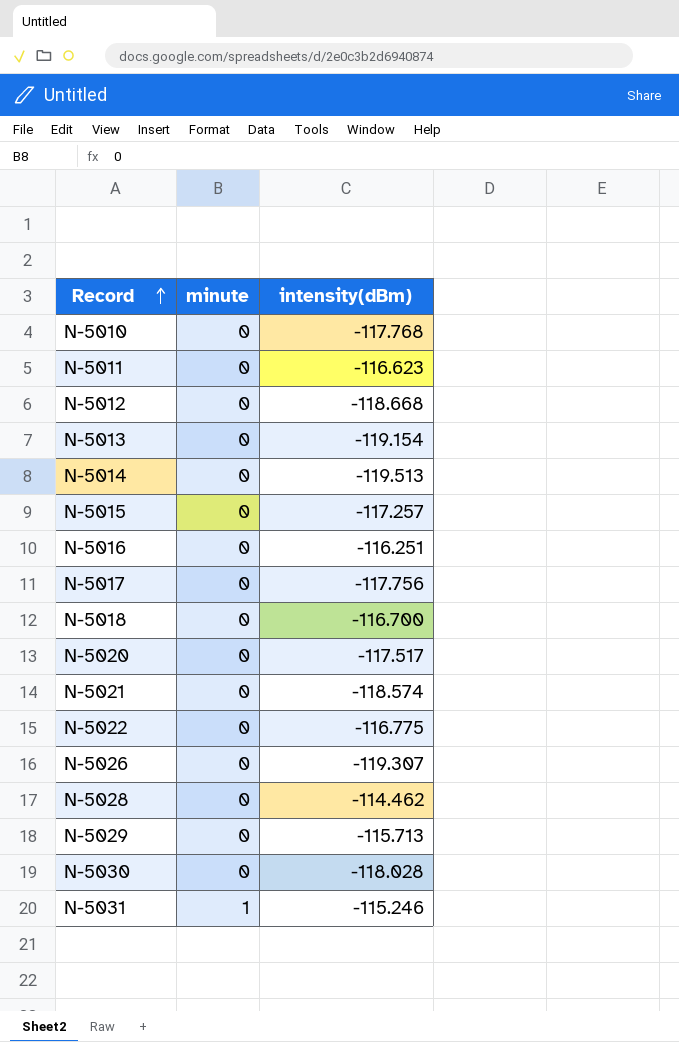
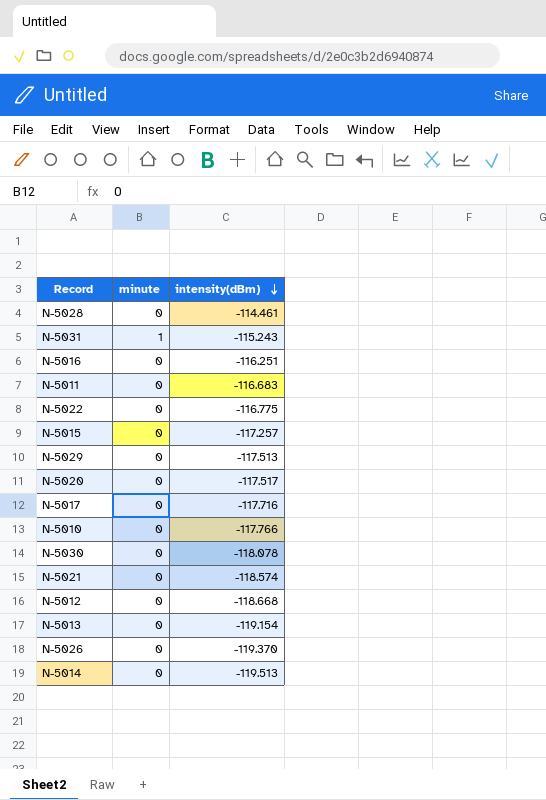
row order: Record ascending -> intensity(dBm) descending
row N-5018: 0 | -116.700 -> none
N-5028 | intensity(dBm): -114.462 -> -114.461
N-5031 | intensity(dBm): -115.246 -> -115.243
N-5011 | intensity(dBm): -116.623 -> -116.683
N-5029 | intensity(dBm): -115.713 -> -117.513
N-5017 | intensity(dBm): -117.756 -> -117.716
N-5010 | intensity(dBm): -117.768 -> -117.766
N-5030 | intensity(dBm): -118.028 -> -118.078
N-5026 | intensity(dBm): -119.307 -> -119.370

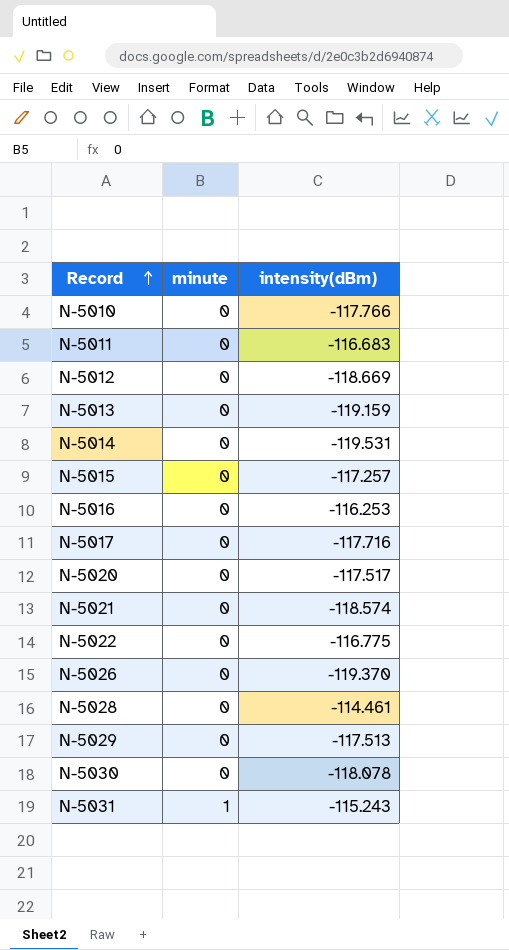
row order: intensity(dBm) descending -> Record ascending
N-5012 | intensity(dBm): -118.668 -> -118.669
N-5013 | intensity(dBm): -119.154 -> -119.159
N-5014 | intensity(dBm): -119.513 -> -119.531
N-5016 | intensity(dBm): -116.251 -> -116.253

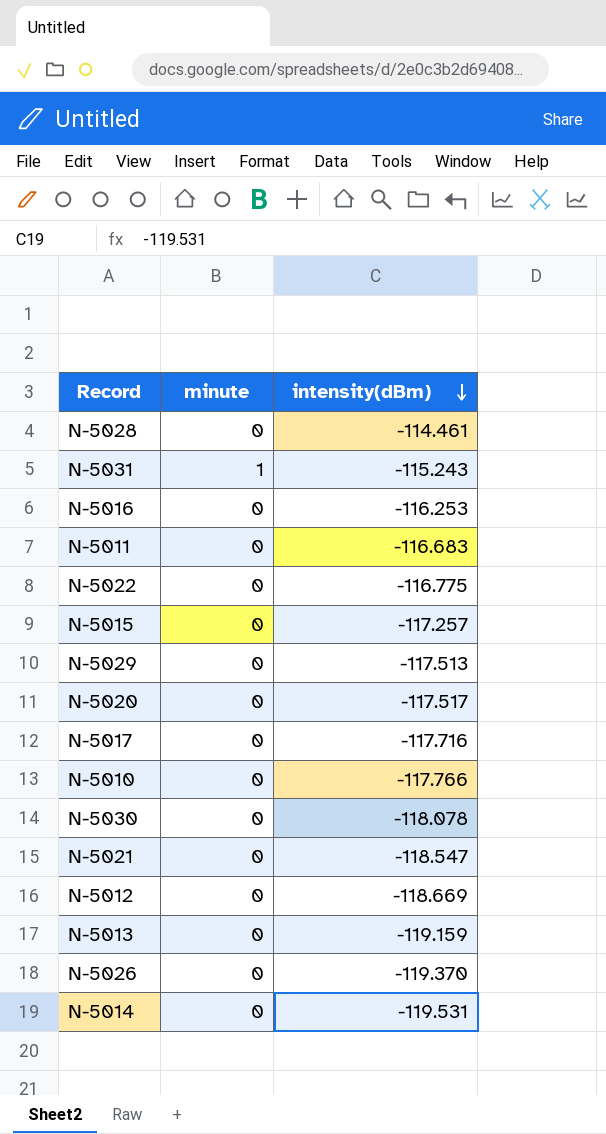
row order: Record ascending -> intensity(dBm) descending
N-5021 | intensity(dBm): -118.574 -> -118.547

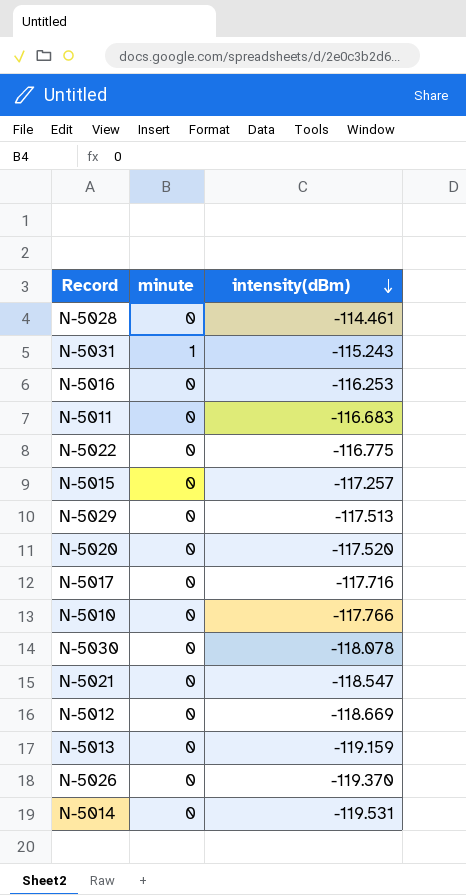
N-5020 | intensity(dBm): -117.517 -> -117.520

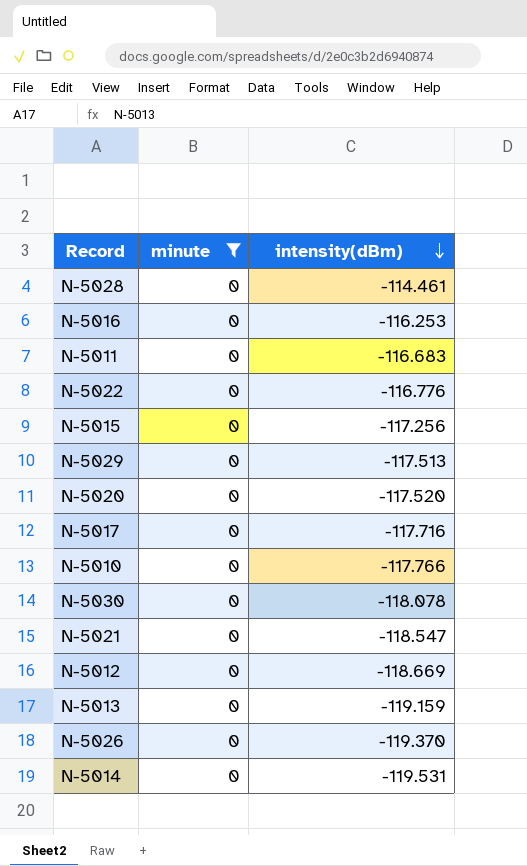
filter: none -> minute = 0
N-5022 | intensity(dBm): -116.775 -> -116.776
N-5015 | intensity(dBm): -117.257 -> -117.256

